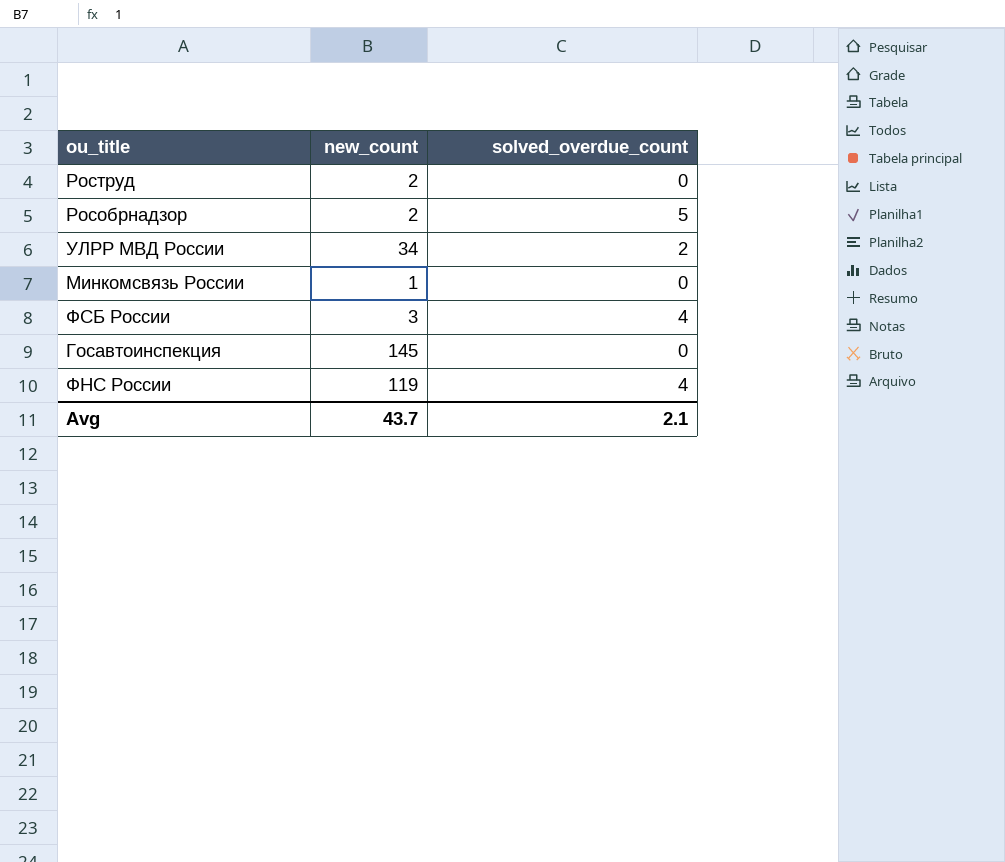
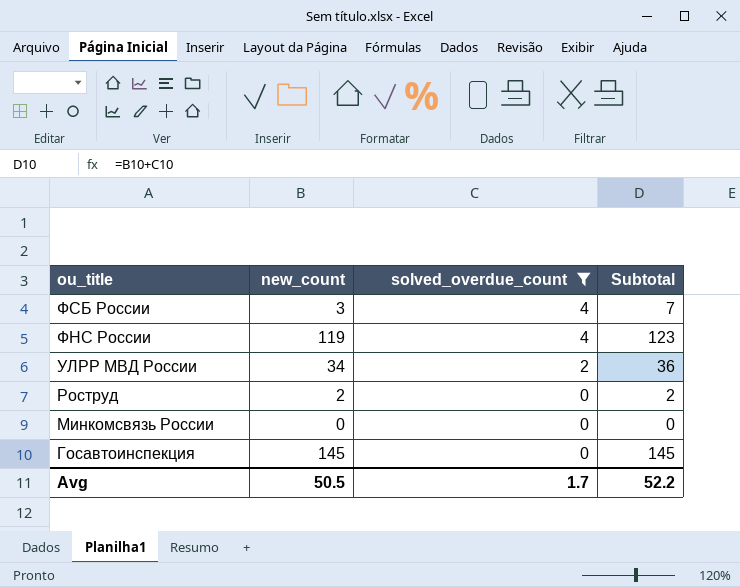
filter: none -> solved_overdue_count != 5
row order: none -> ou_title descending
column Subtotal | formula: none -> [new_count] + [solved_overdue_count]
Минкомсвязь России | new_count: 1 -> 0
Avg | new_count: 43.7 -> 50.5
Avg | solved_overdue_count: 2.1 -> 1.7

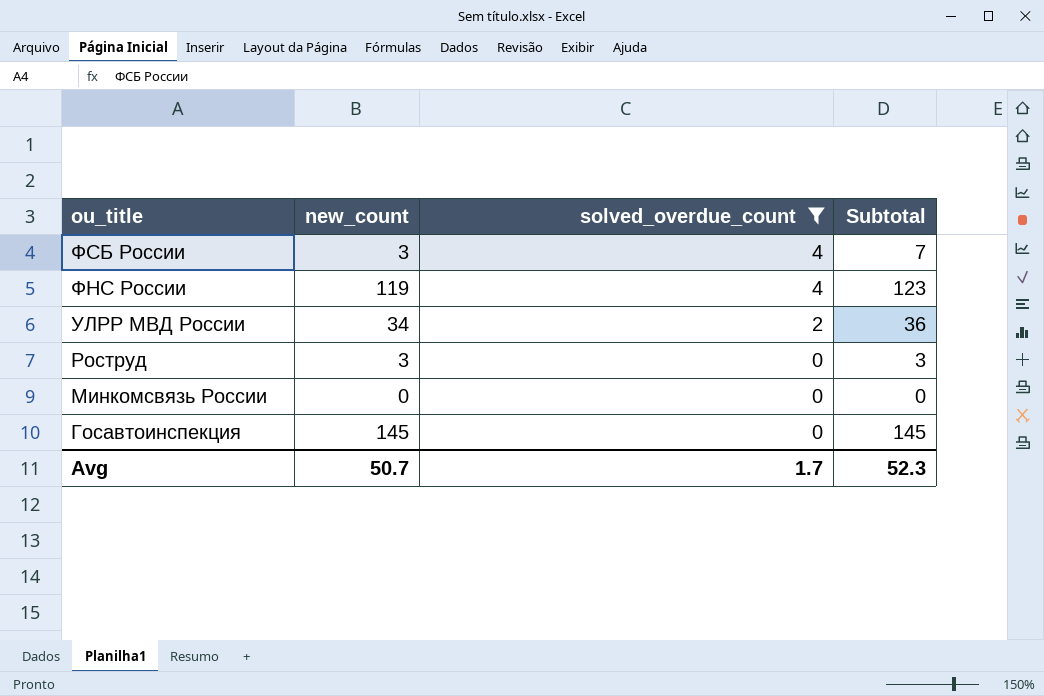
Роструд | new_count: 2 -> 3
Роструд | Subtotal: 2 -> 3
Avg | new_count: 50.5 -> 50.7
Avg | Subtotal: 52.2 -> 52.3

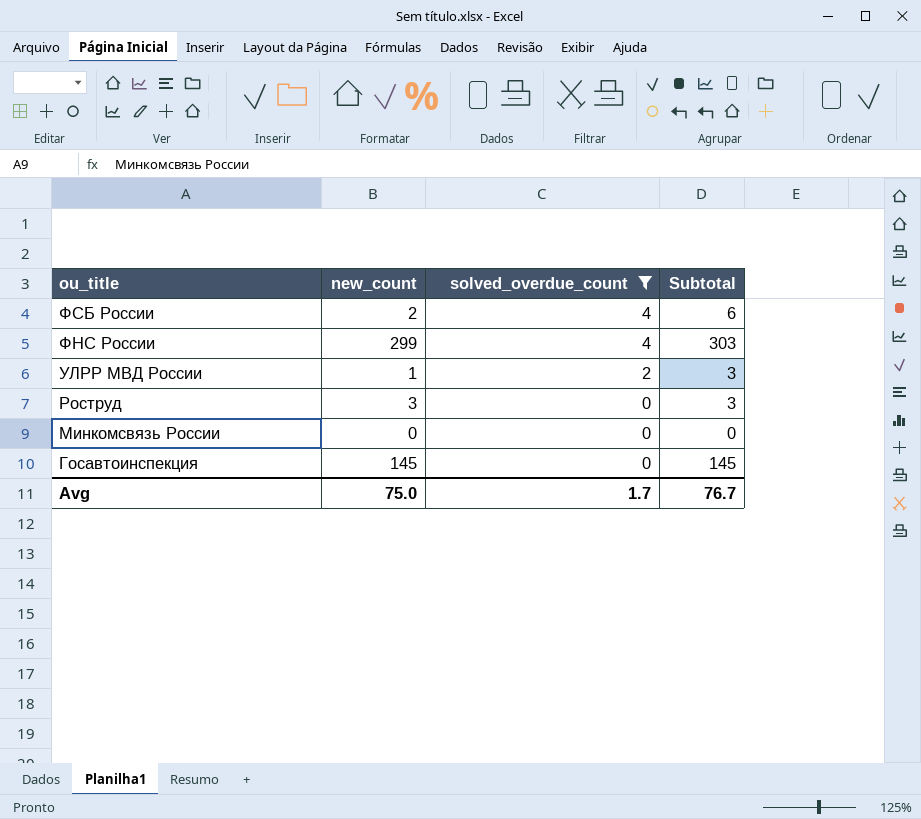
ФСБ России | new_count: 3 -> 2
ФСБ России | Subtotal: 7 -> 6
ФНС России | new_count: 119 -> 299
ФНС России | Subtotal: 123 -> 303
УЛРР МВД России | new_count: 34 -> 1
УЛРР МВД России | Subtotal: 36 -> 3
Avg | new_count: 50.7 -> 75.0
Avg | Subtotal: 52.3 -> 76.7

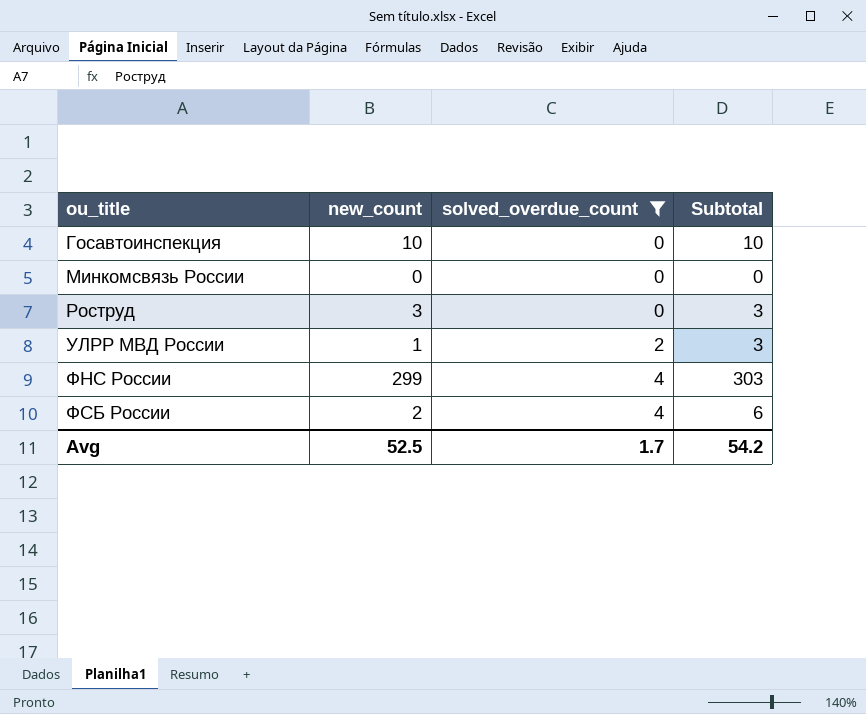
row order: ou_title descending -> ou_title ascending
Госавтоинспекция | new_count: 145 -> 10
Госавтоинспекция | Subtotal: 145 -> 10
Avg | new_count: 75.0 -> 52.5
Avg | Subtotal: 76.7 -> 54.2

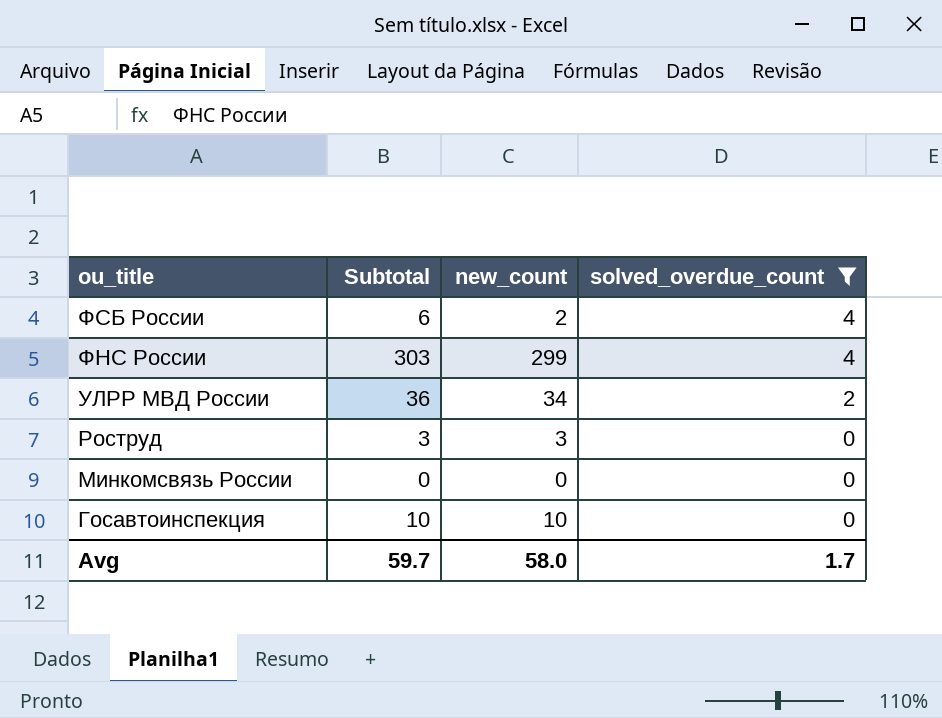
row order: ou_title ascending -> ou_title descending
column Subtotal | position: 4 -> 2
УЛРР МВД России | Subtotal: 3 -> 36
УЛРР МВД России | new_count: 1 -> 34
Avg | Subtotal: 54.2 -> 59.7
Avg | new_count: 52.5 -> 58.0

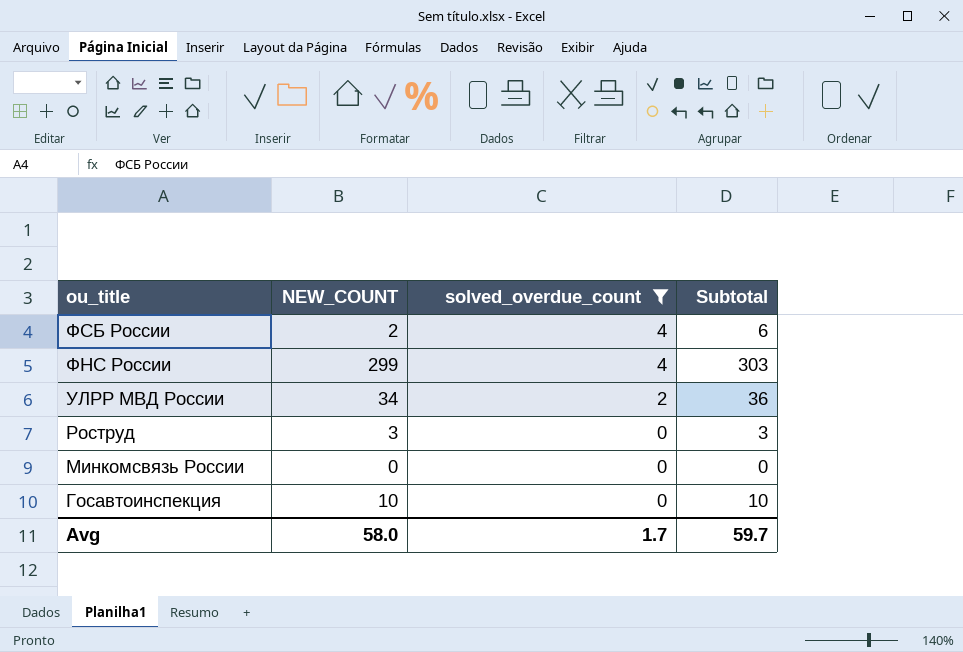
column name: new_count -> NEW_COUNT
column Subtotal | position: 2 -> 4

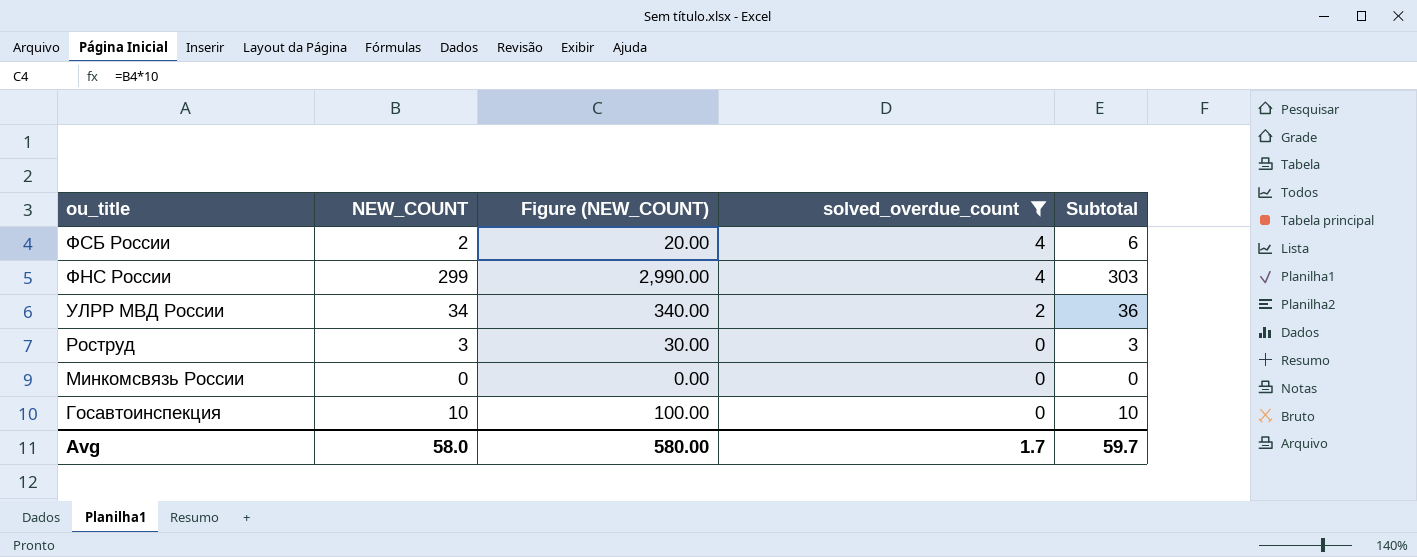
column Figure (NEW_COUNT) | formula: none -> [NEW_COUNT] * 10

